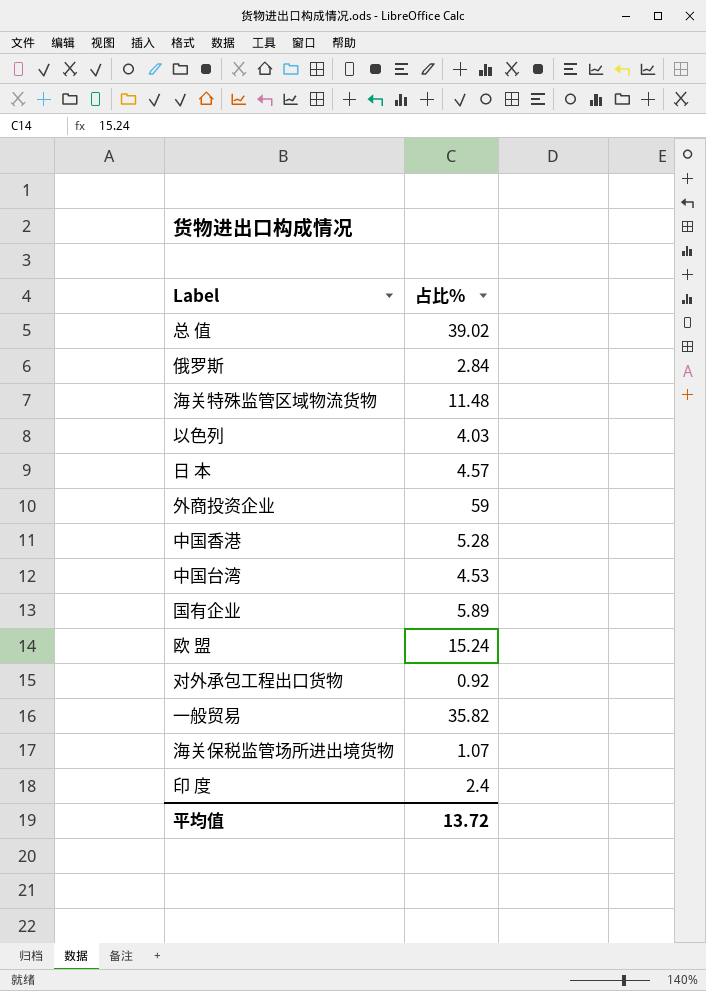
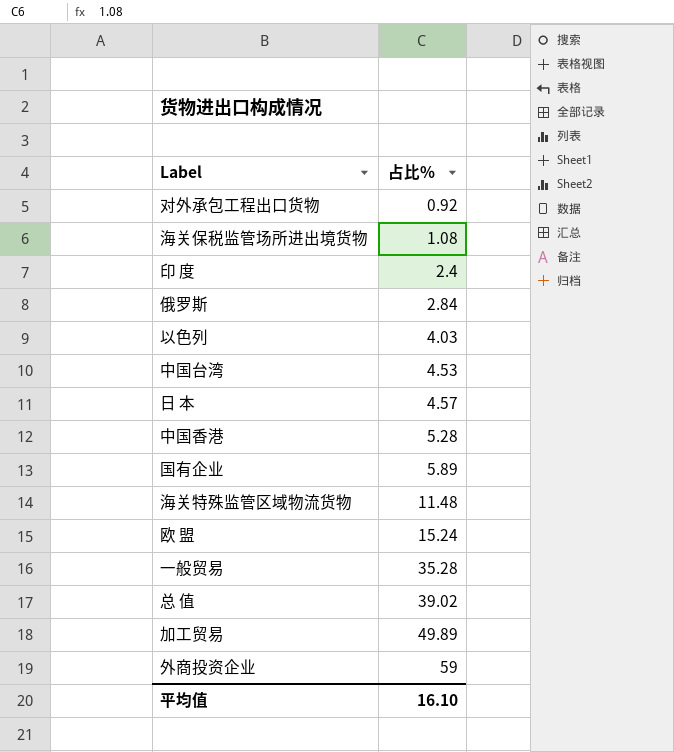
row order: none -> 占比% ascending
海关保税监管场所进出境货物 | 占比%: 1.07 -> 1.08
一般贸易 | 占比%: 35.82 -> 35.28
row 加工贸易: none -> 49.89
平均值 | 占比%: 13.72 -> 16.10

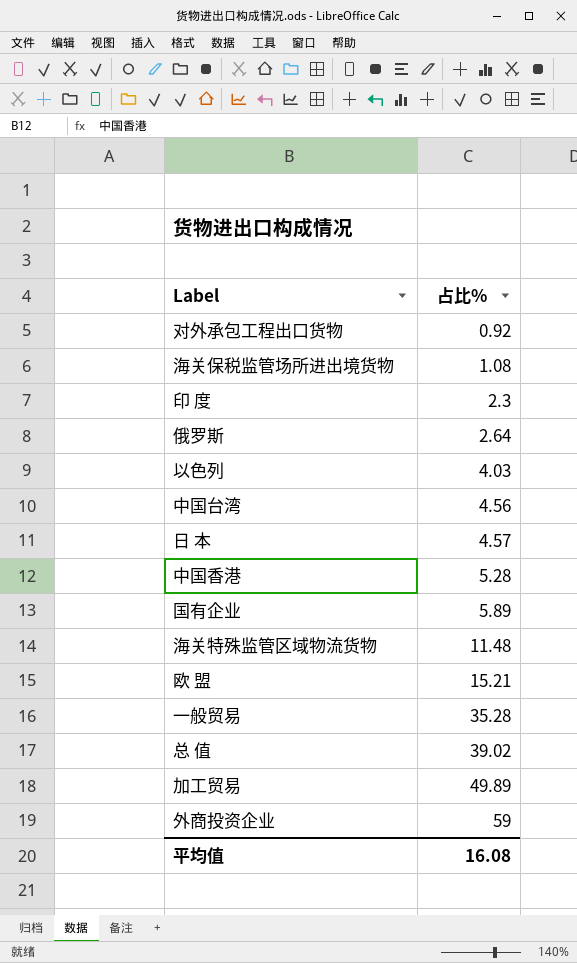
印 度 | 占比%: 2.4 -> 2.3
俄罗斯 | 占比%: 2.84 -> 2.64
中国台湾 | 占比%: 4.53 -> 4.56
欧 盟 | 占比%: 15.24 -> 15.21
平均值 | 占比%: 16.10 -> 16.08

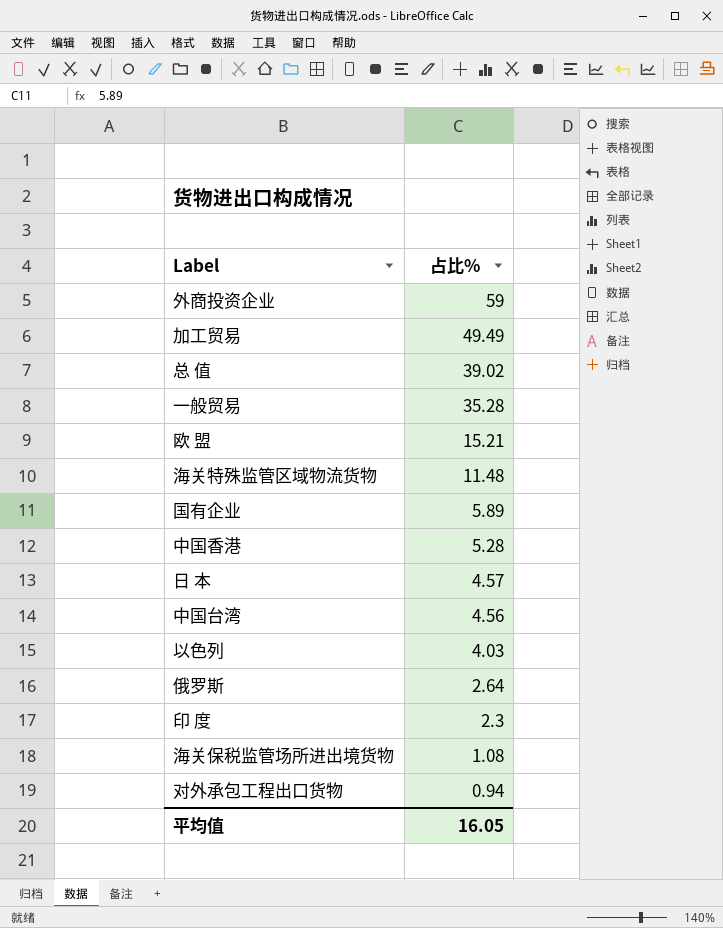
row order: 占比% ascending -> 占比% descending
加工贸易 | 占比%: 49.89 -> 49.49
对外承包工程出口货物 | 占比%: 0.92 -> 0.94
平均值 | 占比%: 16.08 -> 16.05

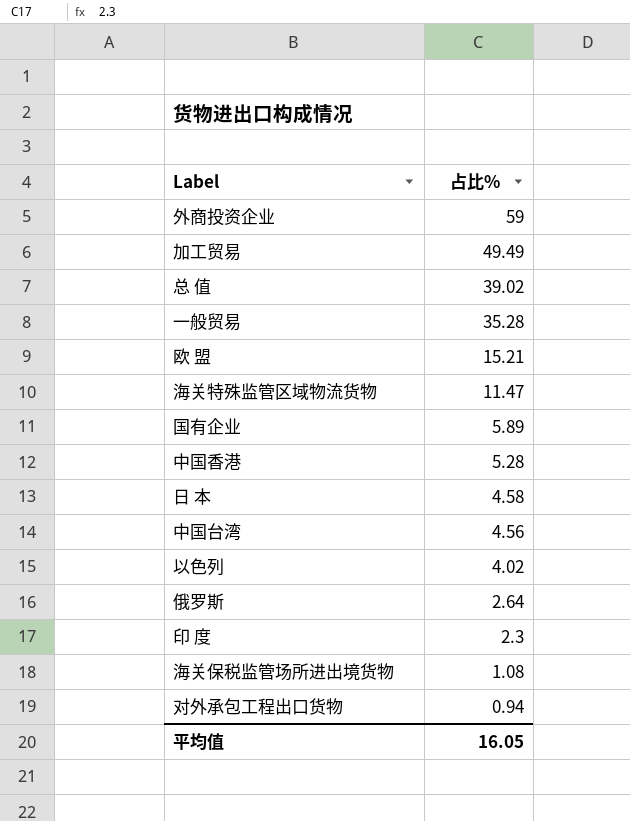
海关特殊监管区域物流货物 | 占比%: 11.48 -> 11.47
日 本 | 占比%: 4.57 -> 4.58
以色列 | 占比%: 4.03 -> 4.02

